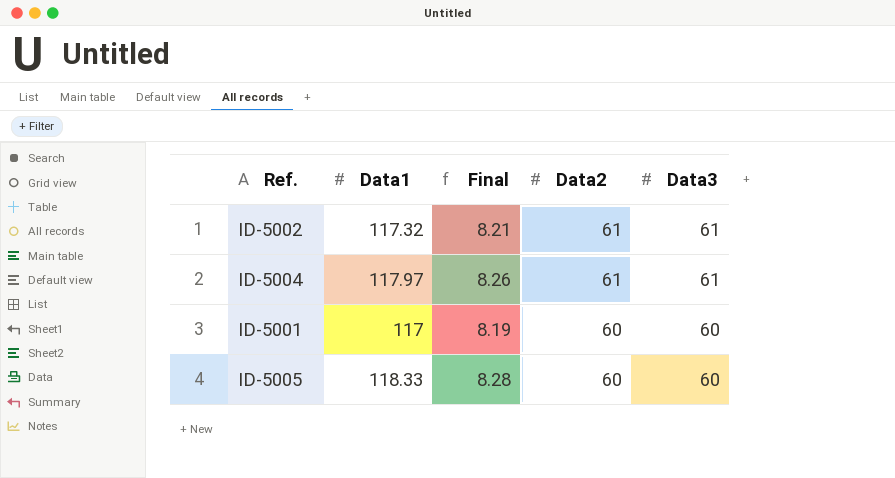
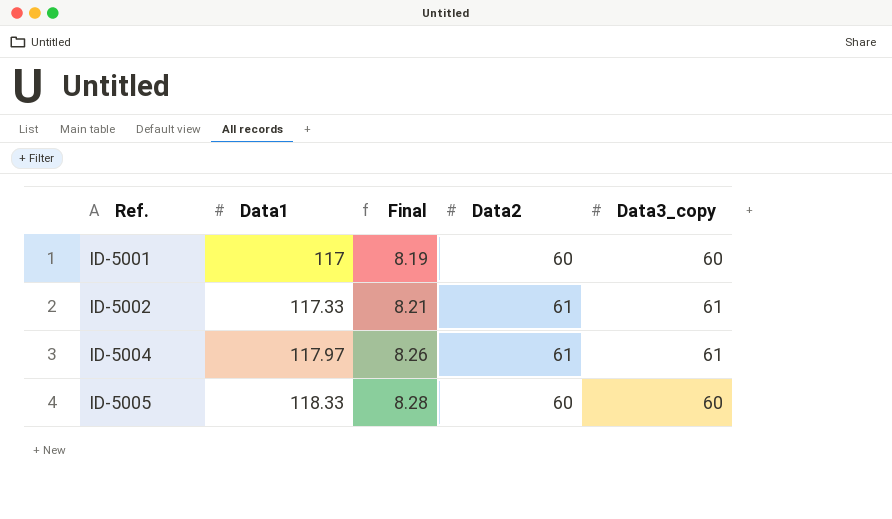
row order: Data2 descending -> Ref. ascending
column name: Data3 -> Data3_copy
ID-5002 | Data1: 117.32 -> 117.33

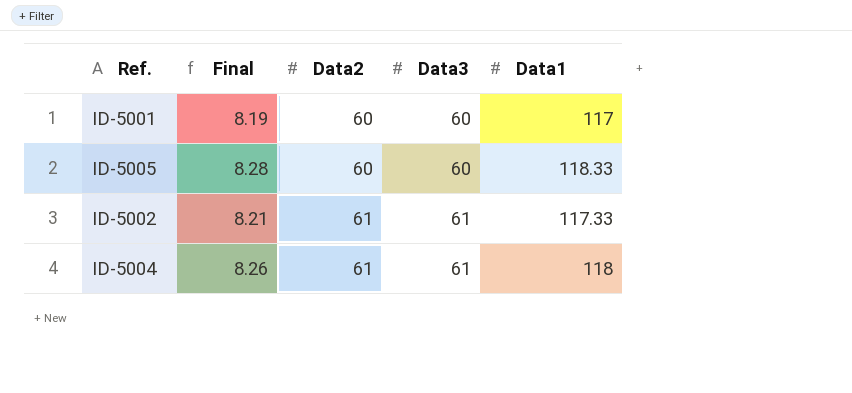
row order: Ref. ascending -> Data2 ascending
column name: Data3_copy -> Data3
column Data1 | position: 2 -> 5
ID-5004 | Data1: 117.97 -> 118

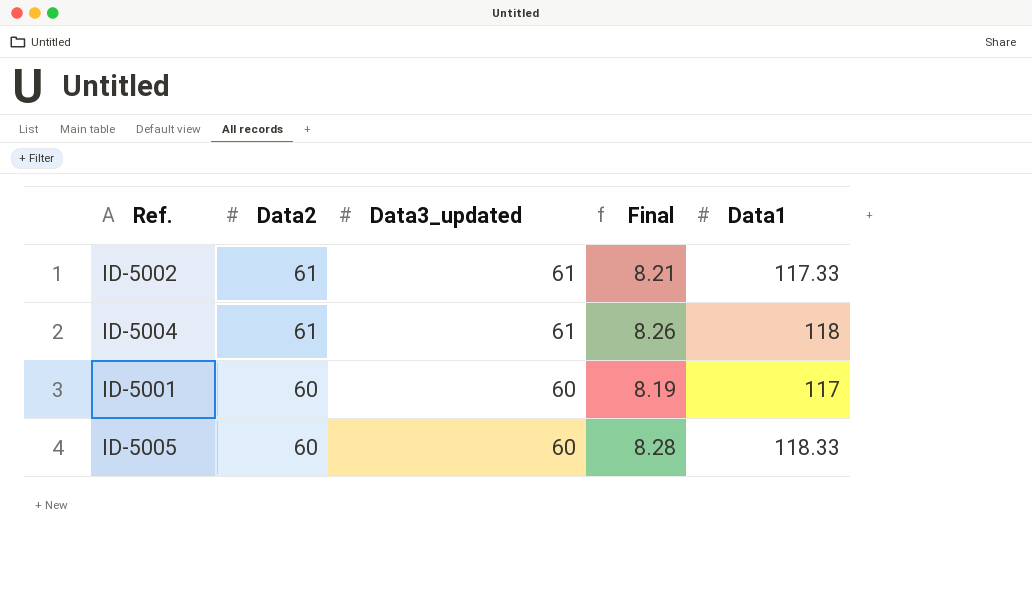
row order: Data2 ascending -> Data2 descending
column name: Data3 -> Data3_updated
column Final | position: 2 -> 4

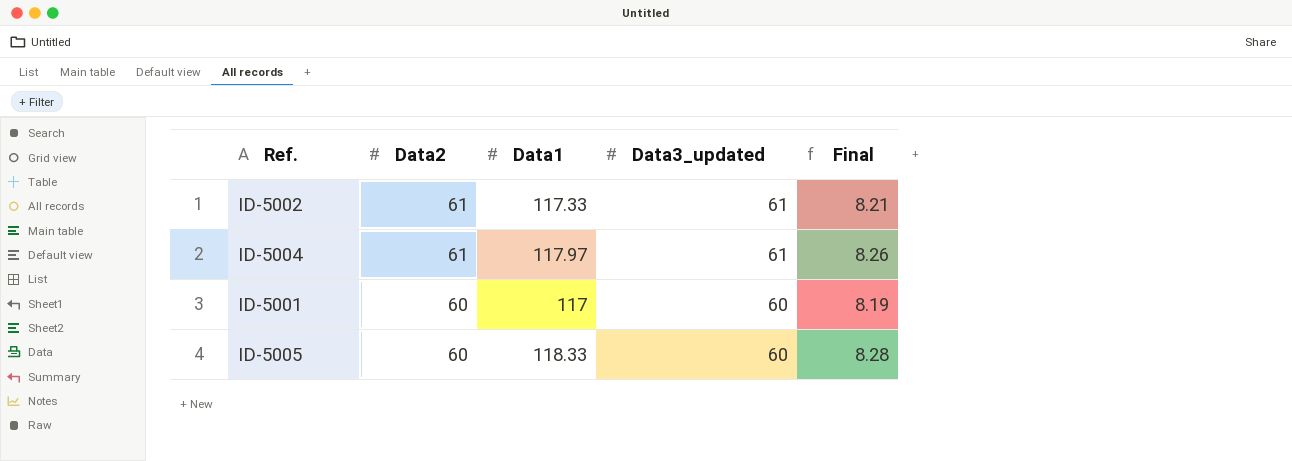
column Data1 | position: 5 -> 3
ID-5004 | Data1: 118 -> 117.97

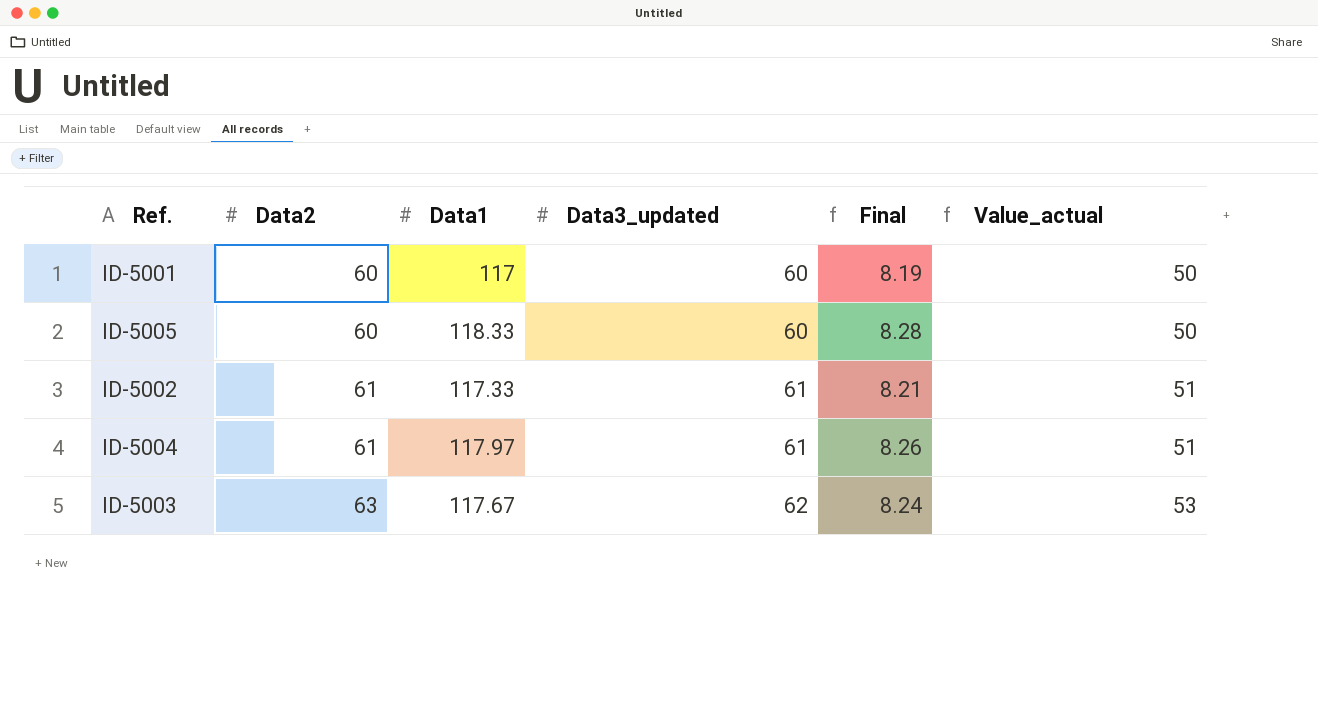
row order: Data2 descending -> Data2 ascending
column Value_actual | formula: none -> [Data2] - 10
row ID-5003: none -> 63 | 117.67 | 62 | 8.24 | 53

